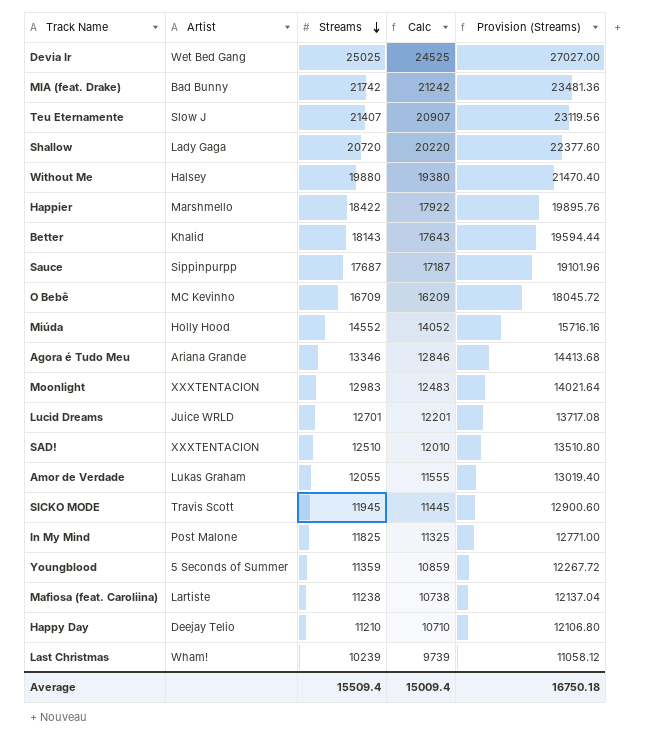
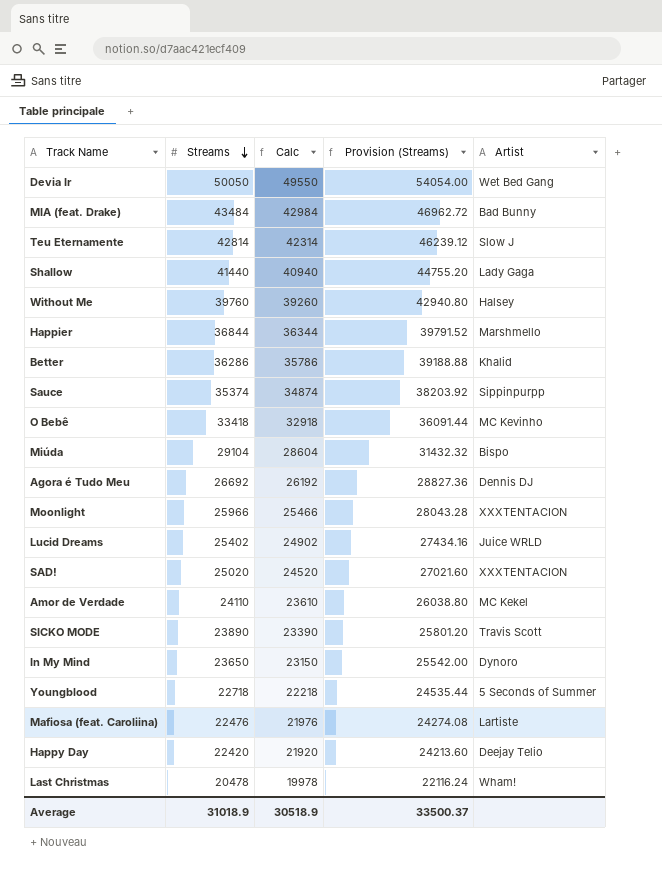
column Artist | position: 2 -> 5
Devia Ir | Streams: 25025 -> 50050
Devia Ir | Calc: 24525 -> 49550
Devia Ir | Provision (Streams): 27027.00 -> 54054.00
MIA (feat. Drake) | Streams: 21742 -> 43484
MIA (feat. Drake) | Calc: 21242 -> 42984
MIA (feat. Drake) | Provision (Streams): 23481.36 -> 46962.72
Teu Eternamente | Streams: 21407 -> 42814
Teu Eternamente | Calc: 20907 -> 42314
Teu Eternamente | Provision (Streams): 23119.56 -> 46239.12
Shallow | Streams: 20720 -> 41440
Shallow | Calc: 20220 -> 40940
Shallow | Provision (Streams): 22377.60 -> 44755.20
Without Me | Streams: 19880 -> 39760
Without Me | Calc: 19380 -> 39260
Without Me | Provision (Streams): 21470.40 -> 42940.80
Happier | Streams: 18422 -> 36844
Happier | Calc: 17922 -> 36344
Happier | Provision (Streams): 19895.76 -> 39791.52
Better | Streams: 18143 -> 36286
Better | Calc: 17643 -> 35786
Better | Provision (Streams): 19594.44 -> 39188.88
Sauce | Streams: 17687 -> 35374
Sauce | Calc: 17187 -> 34874
Sauce | Provision (Streams): 19101.96 -> 38203.92
O Bebê | Streams: 16709 -> 33418
O Bebê | Calc: 16209 -> 32918
O Bebê | Provision (Streams): 18045.72 -> 36091.44
Miúda | Streams: 14552 -> 29104
Miúda | Calc: 14052 -> 28604
Miúda | Provision (Streams): 15716.16 -> 31432.32
Miúda | Artist: Holly Hood -> Bispo
Agora é Tudo Meu | Streams: 13346 -> 26692
Agora é Tudo Meu | Calc: 12846 -> 26192
Agora é Tudo Meu | Provision (Streams): 14413.68 -> 28827.36
Agora é Tudo Meu | Artist: Ariana Grande -> Dennis DJ
Moonlight | Streams: 12983 -> 25966
Moonlight | Calc: 12483 -> 25466
Moonlight | Provision (Streams): 14021.64 -> 28043.28
Lucid Dreams | Streams: 12701 -> 25402
Lucid Dreams | Calc: 12201 -> 24902
Lucid Dreams | Provision (Streams): 13717.08 -> 27434.16
SAD! | Streams: 12510 -> 25020
SAD! | Calc: 12010 -> 24520
SAD! | Provision (Streams): 13510.80 -> 27021.60
Amor de Verdade | Streams: 12055 -> 24110
Amor de Verdade | Calc: 11555 -> 23610
Amor de Verdade | Provision (Streams): 13019.40 -> 26038.80
Amor de Verdade | Artist: Lukas Graham -> MC Kekel
SICKO MODE | Streams: 11945 -> 23890
SICKO MODE | Calc: 11445 -> 23390
SICKO MODE | Provision (Streams): 12900.60 -> 25801.20
In My Mind | Streams: 11825 -> 23650
In My Mind | Calc: 11325 -> 23150
In My Mind | Provision (Streams): 12771.00 -> 25542.00
In My Mind | Artist: Post Malone -> Dynoro
Youngblood | Streams: 11359 -> 22718
Youngblood | Calc: 10859 -> 22218
Youngblood | Provision (Streams): 12267.72 -> 24535.44
Mafiosa (feat. Caroliina) | Streams: 11238 -> 22476
Mafiosa (feat. Caroliina) | Calc: 10738 -> 21976
Mafiosa (feat. Caroliina) | Provision (Streams): 12137.04 -> 24274.08
Happy Day | Streams: 11210 -> 22420
Happy Day | Calc: 10710 -> 21920
Happy Day | Provision (Streams): 12106.80 -> 24213.60
Last Christmas | Streams: 10239 -> 20478
Last Christmas | Calc: 9739 -> 19978
Last Christmas | Provision (Streams): 11058.12 -> 22116.24
Average | Streams: 15509.4 -> 31018.9
Average | Calc: 15009.4 -> 30518.9
Average | Provision (Streams): 16750.18 -> 33500.37

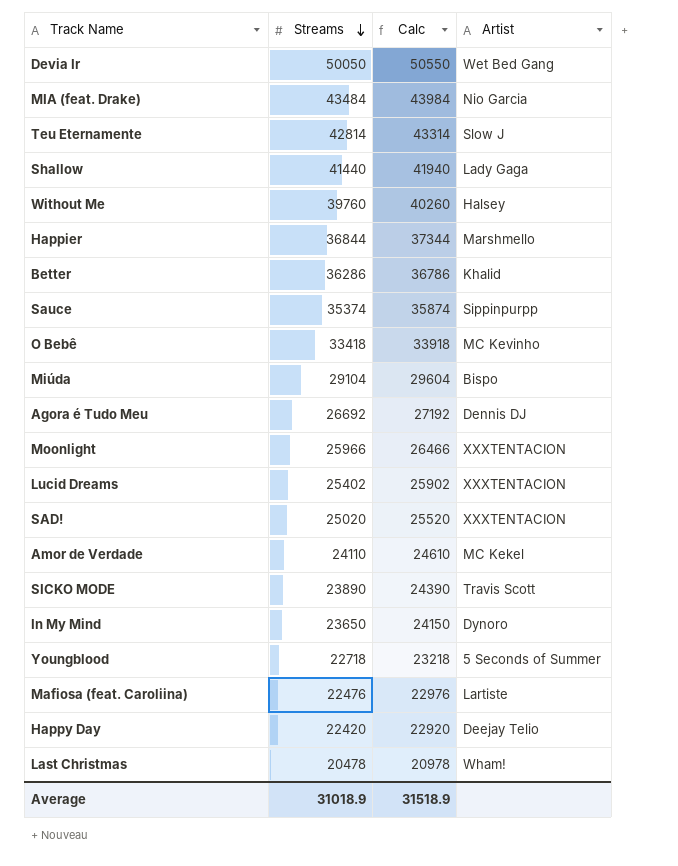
column Provision (Streams) | formula: [Streams] * 1.08 -> none
column Calc | formula: [Streams] - 500 -> [Streams] + 500
MIA (feat. Drake) | Artist: Bad Bunny -> Nio Garcia
Lucid Dreams | Artist: Juice WRLD -> XXXTENTACION
Average | Calc: 30518.9 -> 31518.9

